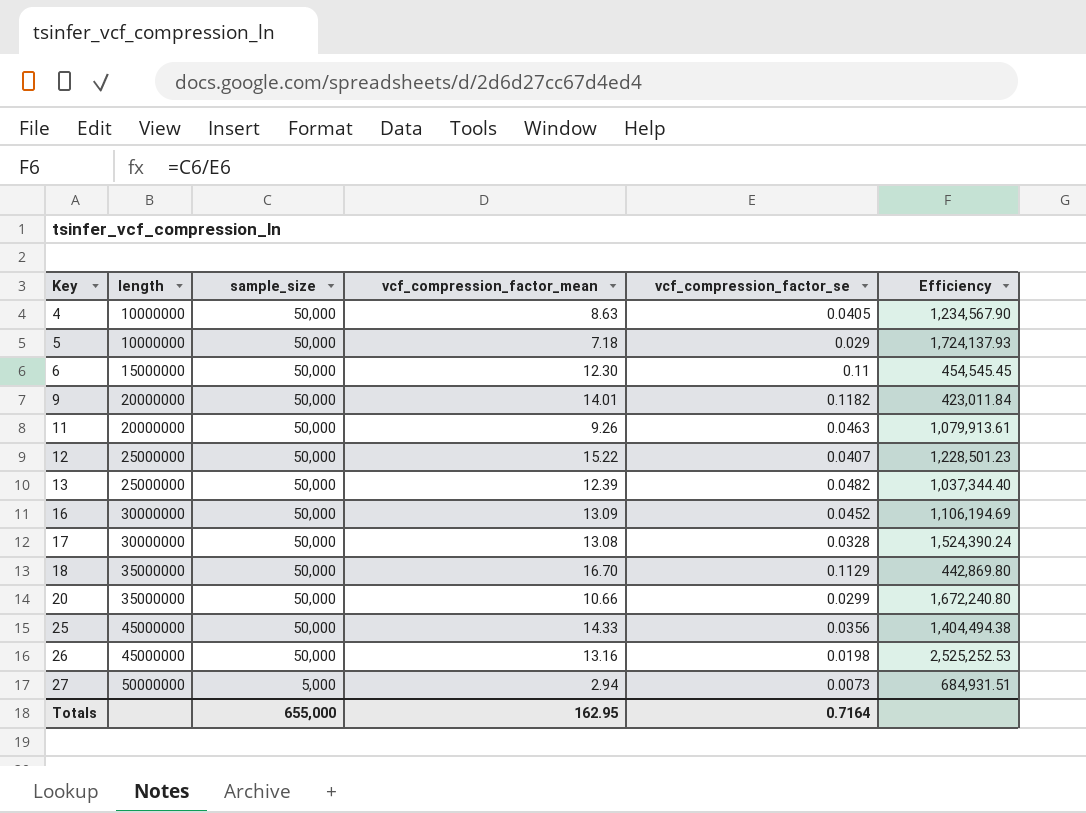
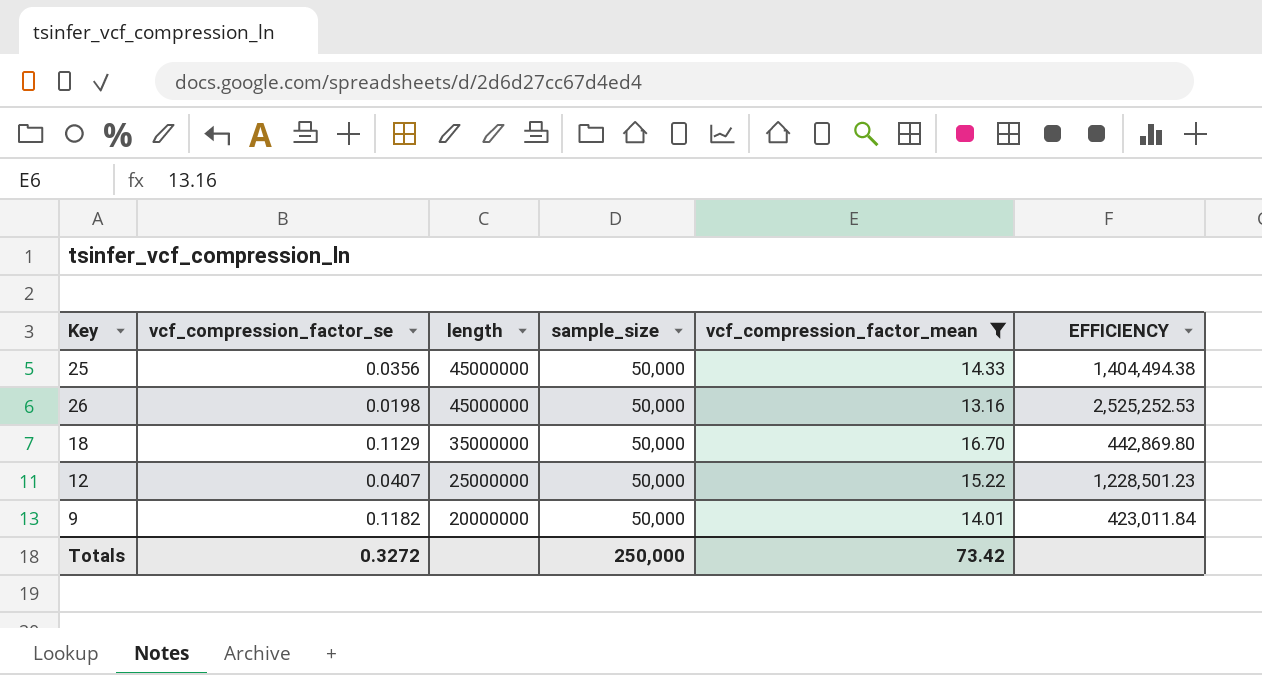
filter: none -> vcf_compression_factor_mean >= 13.16
row order: Key ascending -> length descending
column vcf_compression_factor_se | position: 5 -> 2
column name: Efficiency -> EFFICIENCY
Totals | vcf_compression_factor_se: 0.7164 -> 0.3272
Totals | sample_size: 655,000 -> 250,000
Totals | vcf_compression_factor_mean: 162.95 -> 73.42

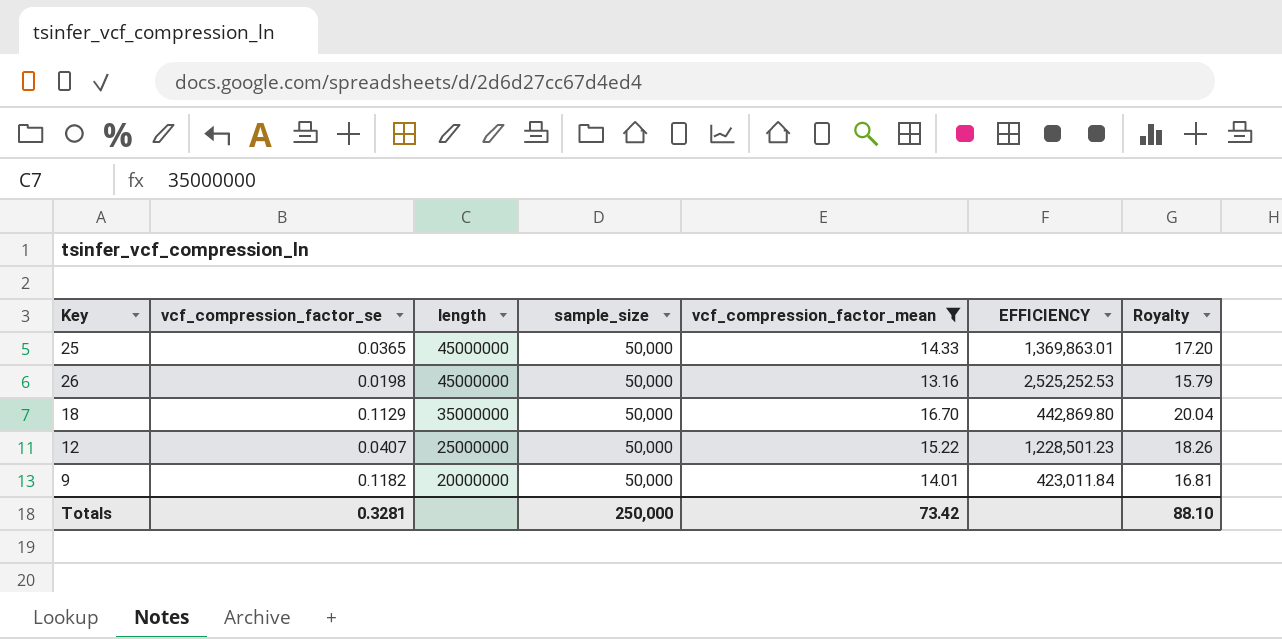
column Royalty | formula: none -> [vcf_compression_factor_mean] * 1.2
25 | vcf_compression_factor_se: 0.0356 -> 0.0365
25 | EFFICIENCY: 1,404,494.38 -> 1,369,863.01
Totals | vcf_compression_factor_se: 0.3272 -> 0.3281

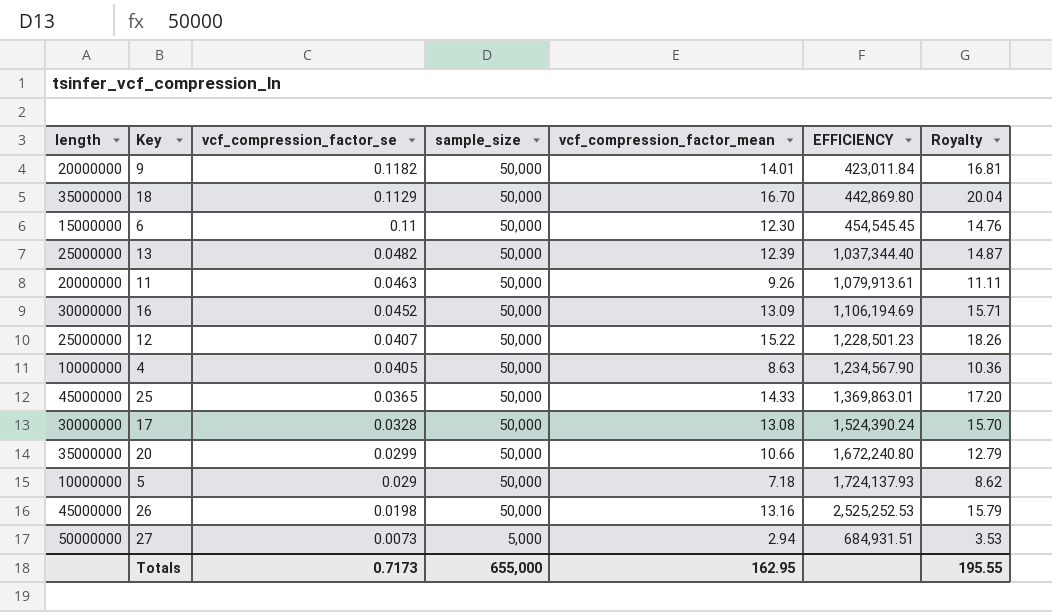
filter: vcf_compression_factor_mean >= 13.16 -> none
row order: length descending -> vcf_compression_factor_se descending
column length | position: 3 -> 1
Totals | vcf_compression_factor_se: 0.3281 -> 0.7173
Totals | sample_size: 250,000 -> 655,000
Totals | vcf_compression_factor_mean: 73.42 -> 162.95
Totals | Royalty: 88.10 -> 195.55

